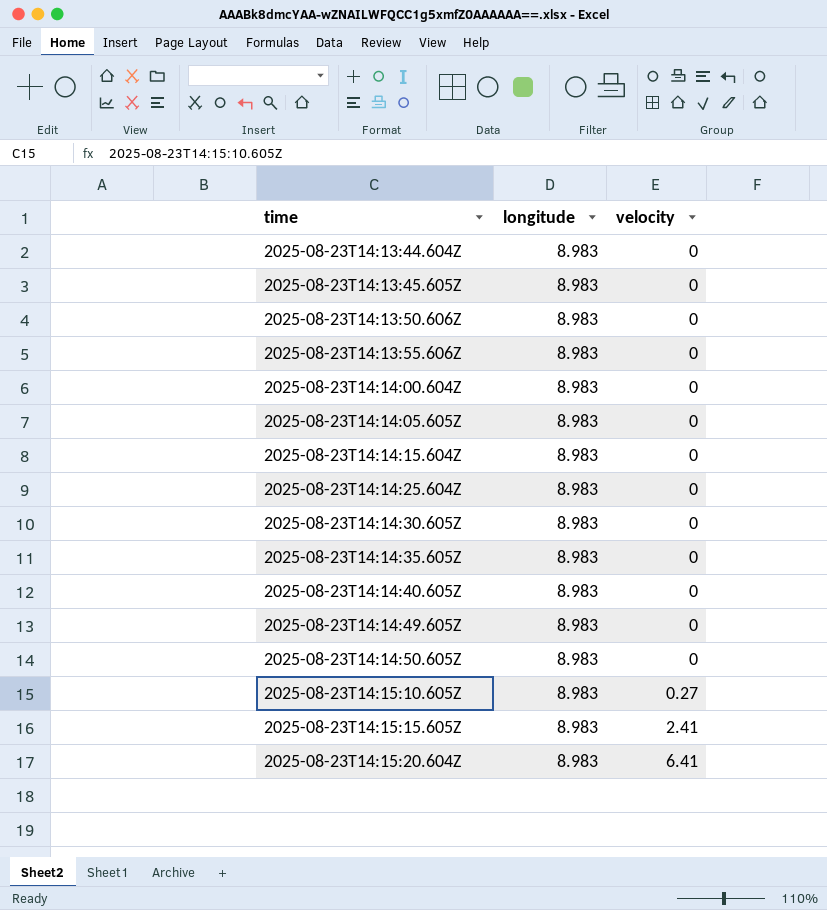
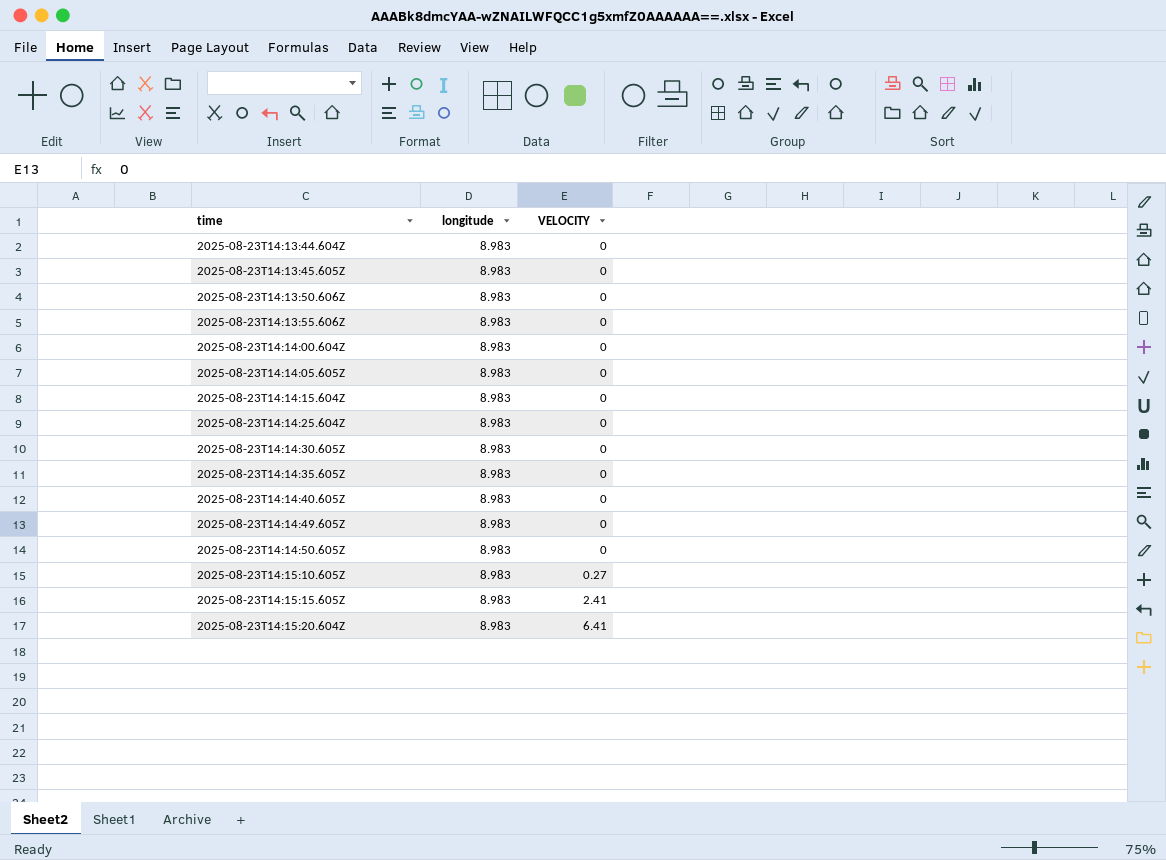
column name: velocity -> VELOCITY

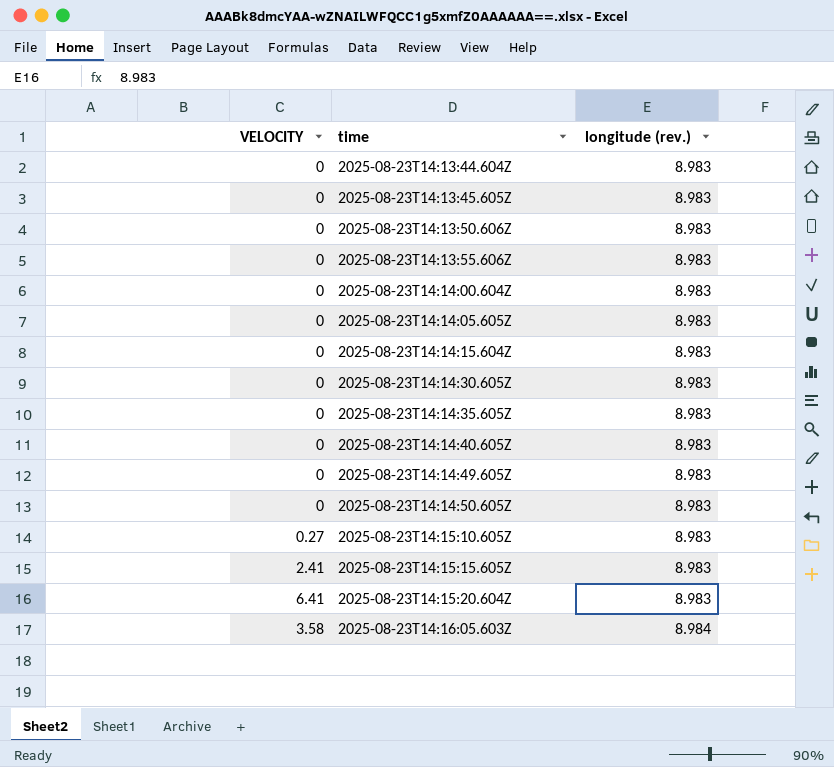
column VELOCITY | position: 3 -> 1
column name: longitude -> longitude (rev.)
row 2025-08-23T14:14:25.604Z: 8.983 | 0 -> none
row 2025-08-23T14:16:05.603Z: none -> 3.58 | 8.984

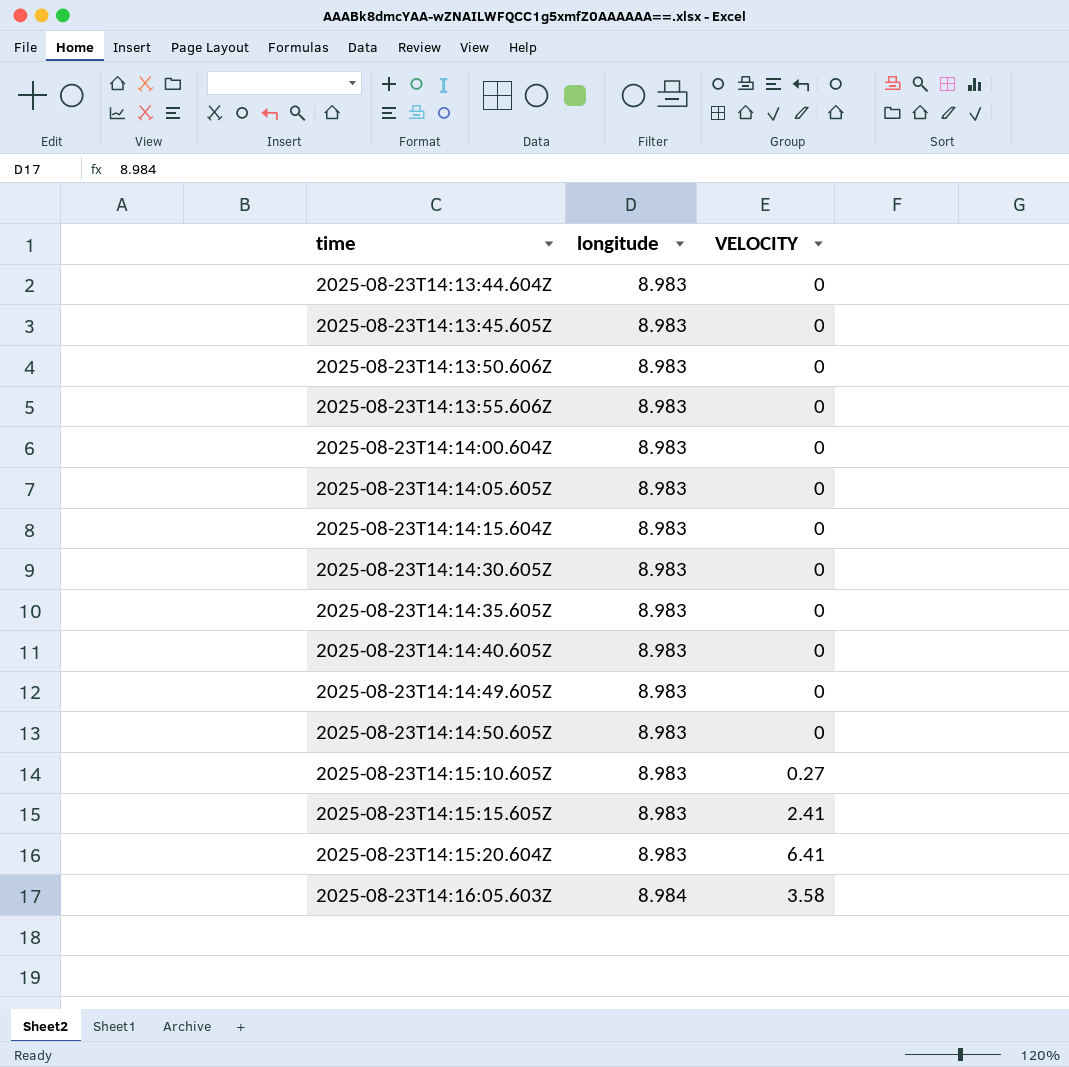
column name: longitude (rev.) -> longitude
column VELOCITY | position: 1 -> 3

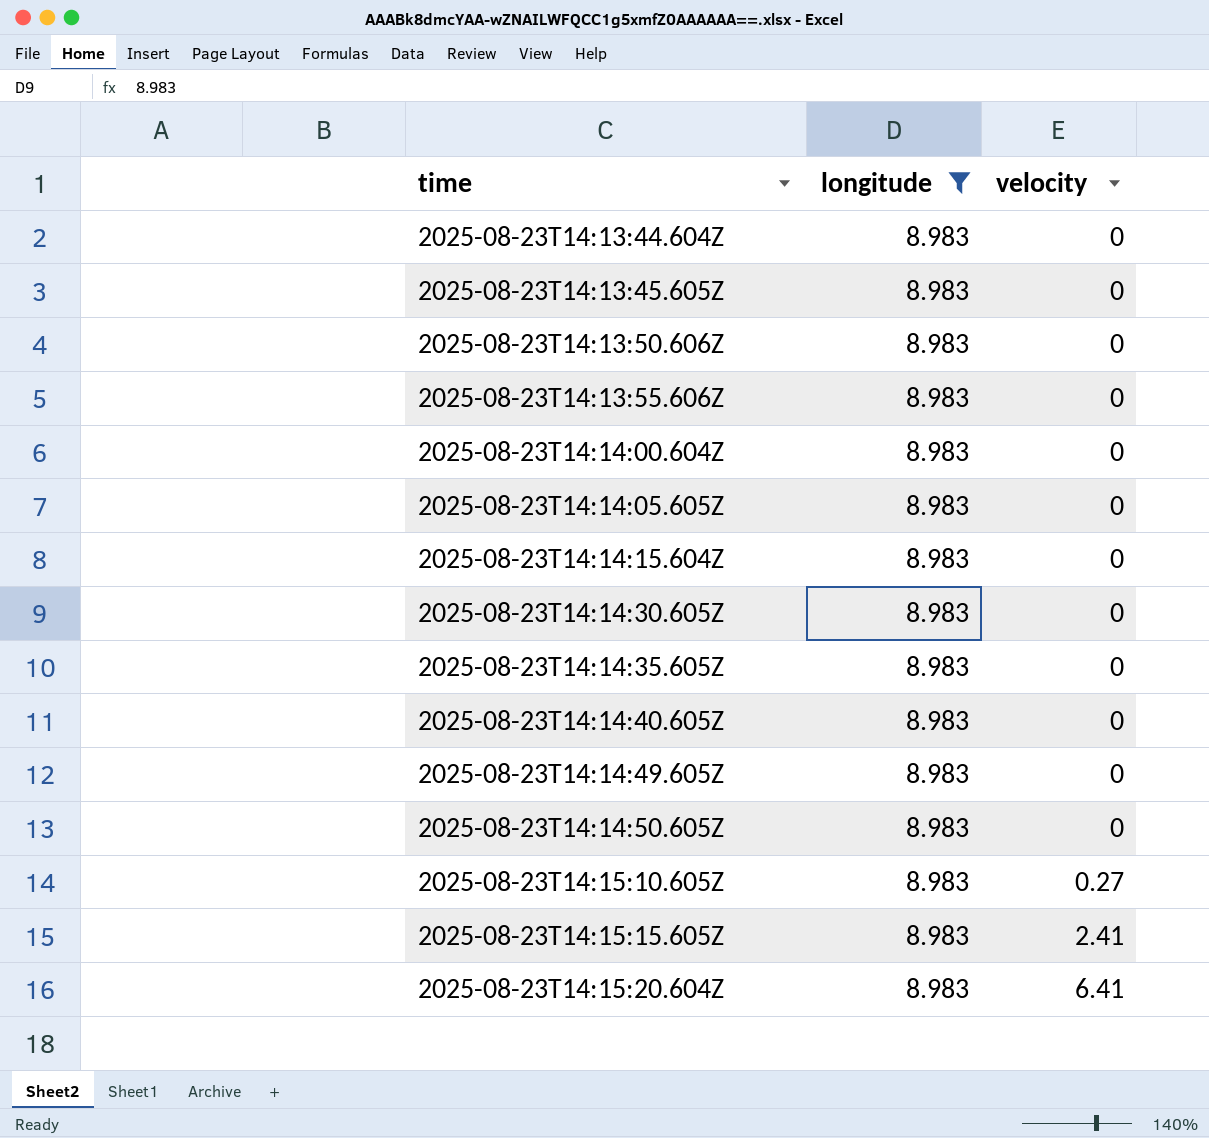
filter: none -> longitude = 8.983
column name: VELOCITY -> velocity

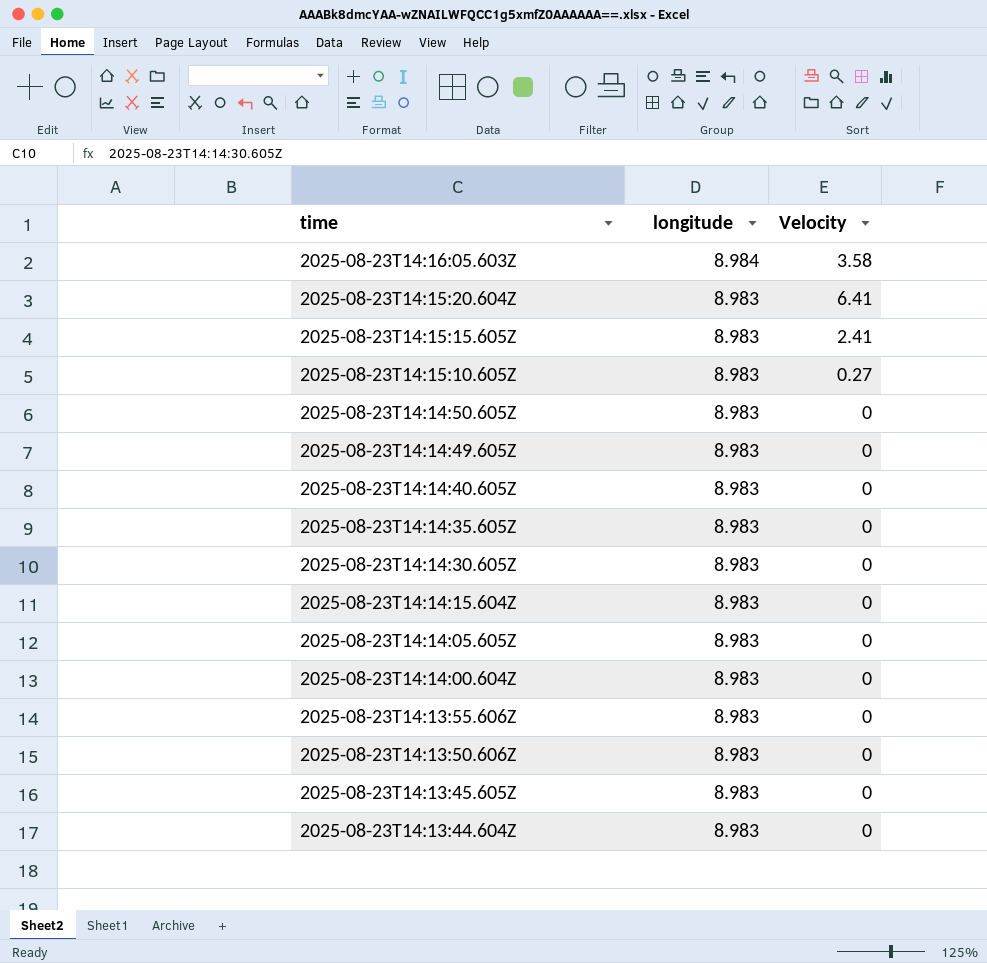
filter: longitude = 8.983 -> none
row order: time ascending -> time descending
column name: velocity -> Velocity

